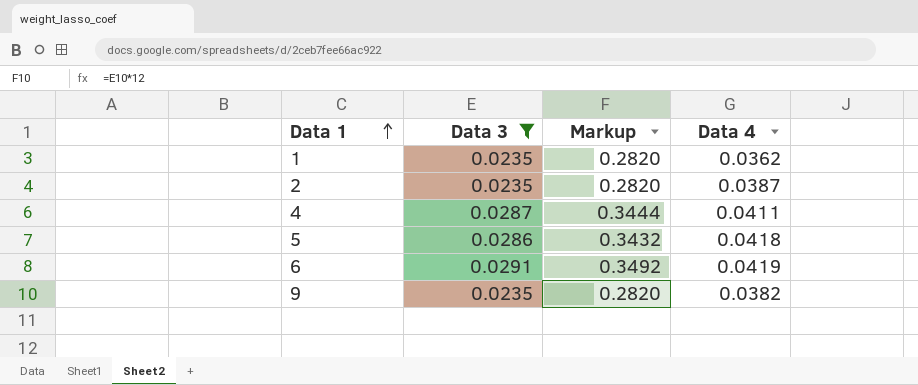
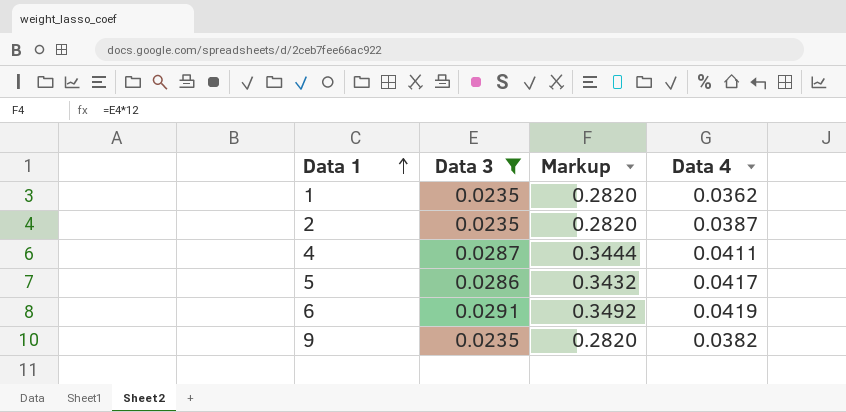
5 | Data 4: 0.0418 -> 0.0417

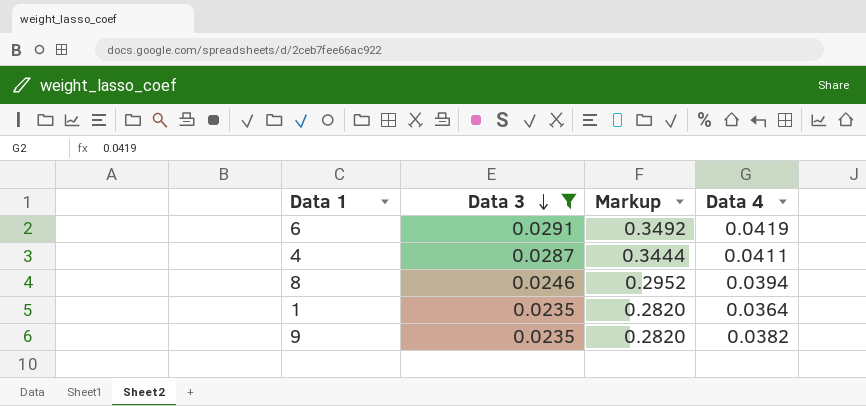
row order: Data 1 ascending -> Data 3 descending
row 2: 0.0235 | 0.2820 | 0.0387 -> none
row 5: 0.0286 | 0.3432 | 0.0417 -> none
row 8: none -> 0.0246 | 0.2952 | 0.0394
1 | Data 4: 0.0362 -> 0.0364

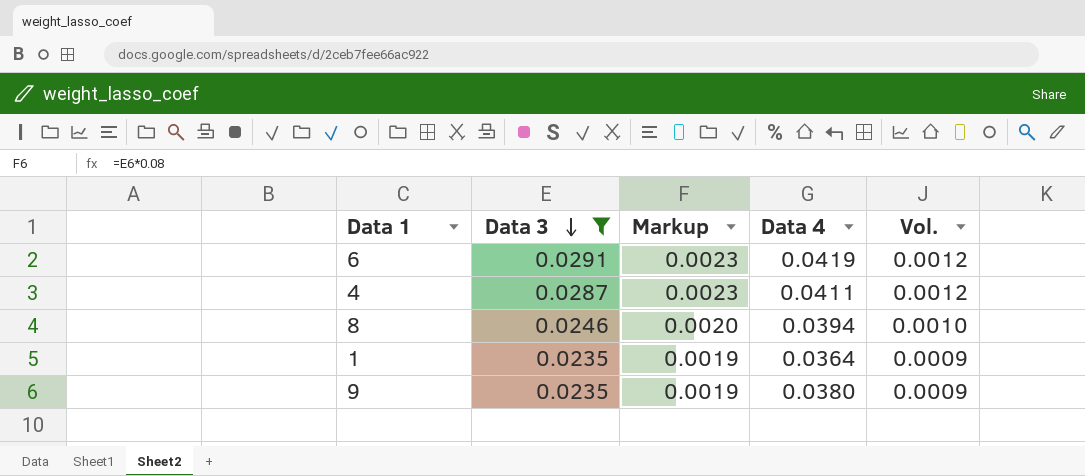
column Markup | formula: [Data 3] * 12 -> [Data 3] * 0.08
column Vol. | formula: none -> [Data 3] * [Data 4]
9 | Data 4: 0.0382 -> 0.0380

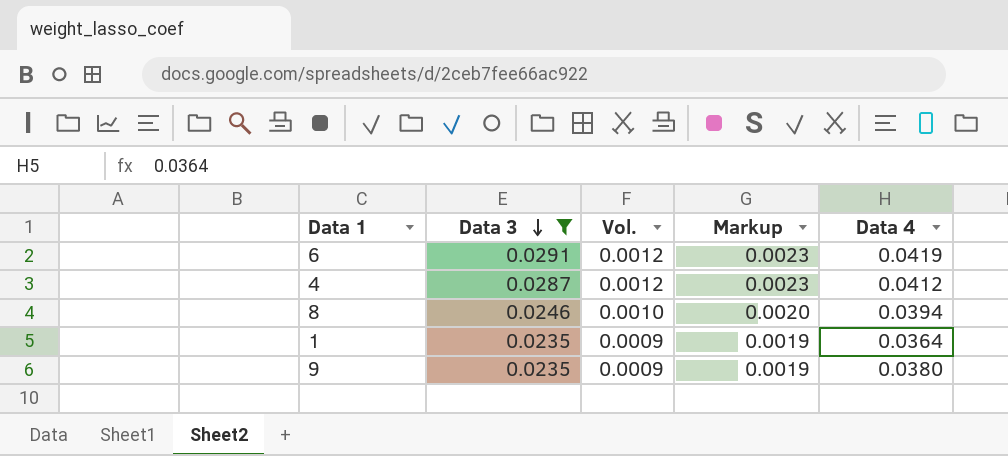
column Vol. | position: 5 -> 3
4 | Data 4: 0.0411 -> 0.0412

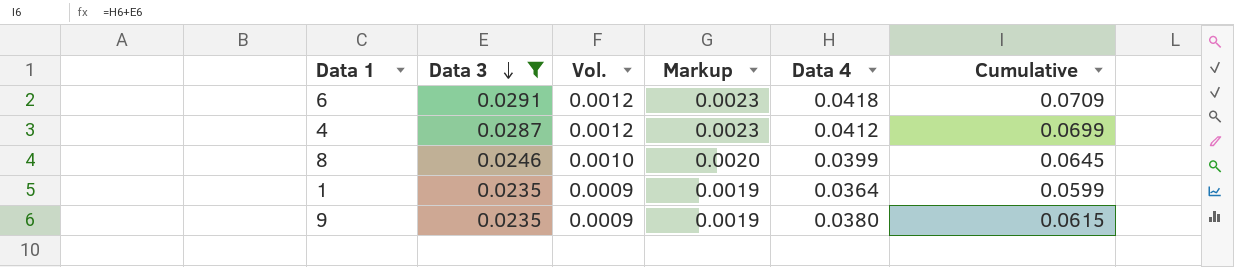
column Cumulative | formula: none -> [Data 3] + [Data 4]
6 | Data 4: 0.0419 -> 0.0418
8 | Data 4: 0.0394 -> 0.0399

